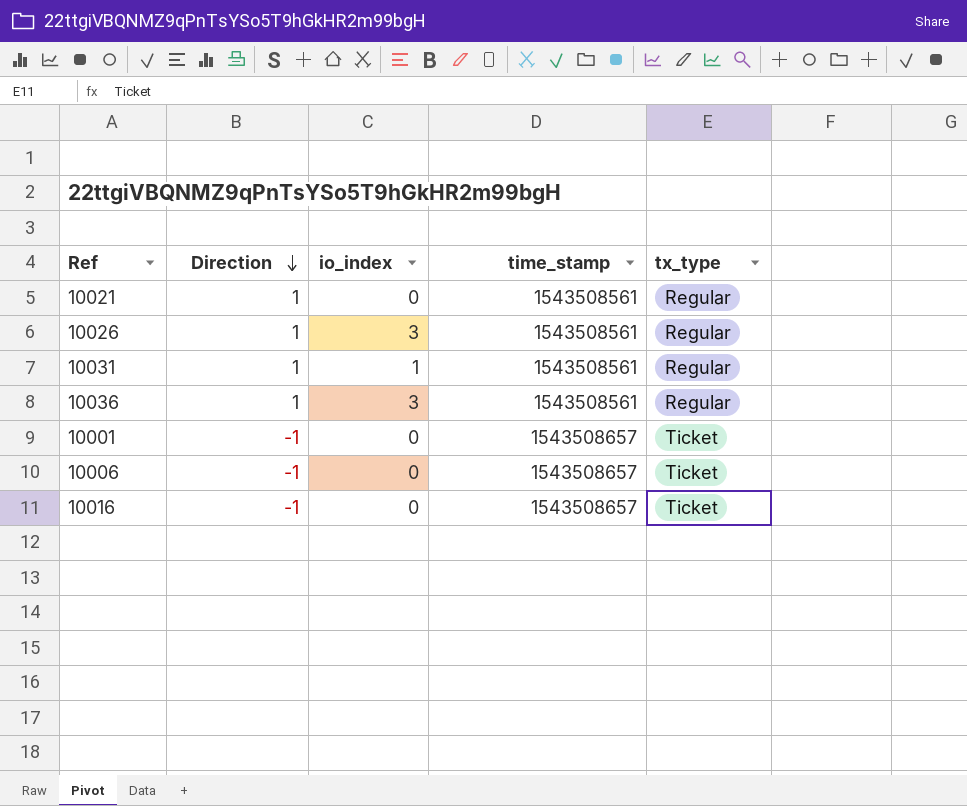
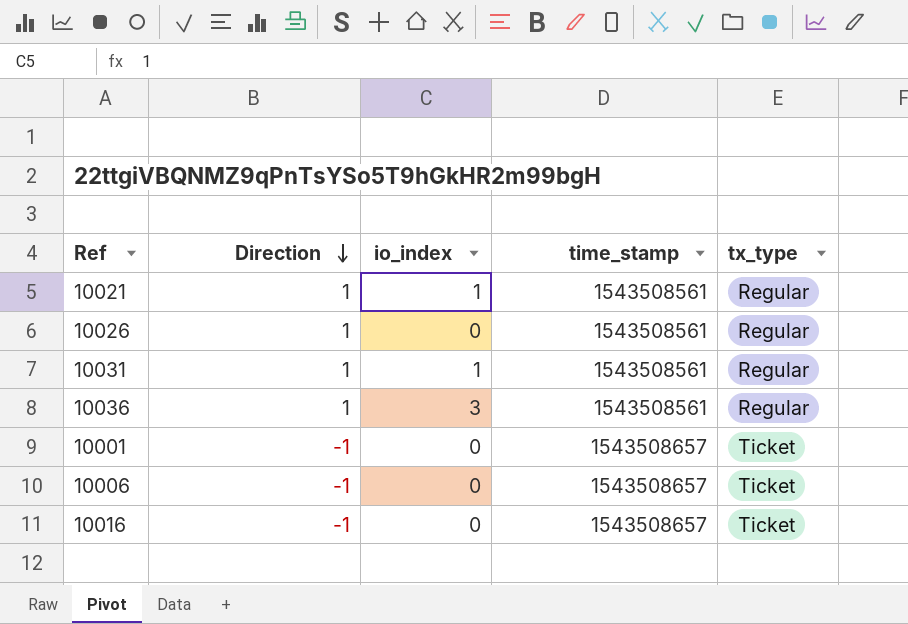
10021 | io_index: 0 -> 1
10026 | io_index: 3 -> 0

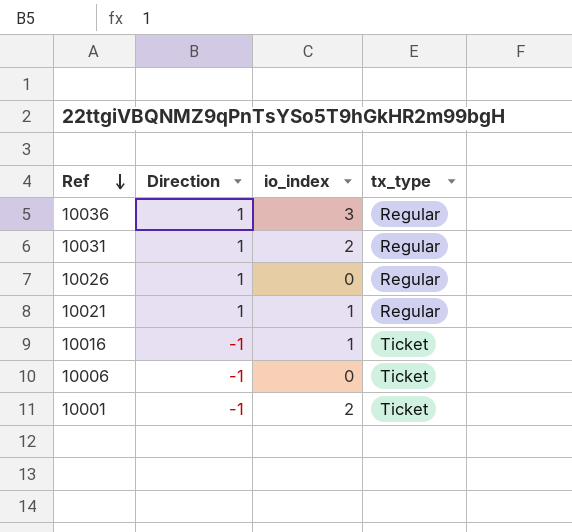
row order: Direction descending -> Ref descending
column time_stamp | position: 4 -> none
10031 | io_index: 1 -> 2
10016 | io_index: 0 -> 1
10001 | io_index: 0 -> 2

